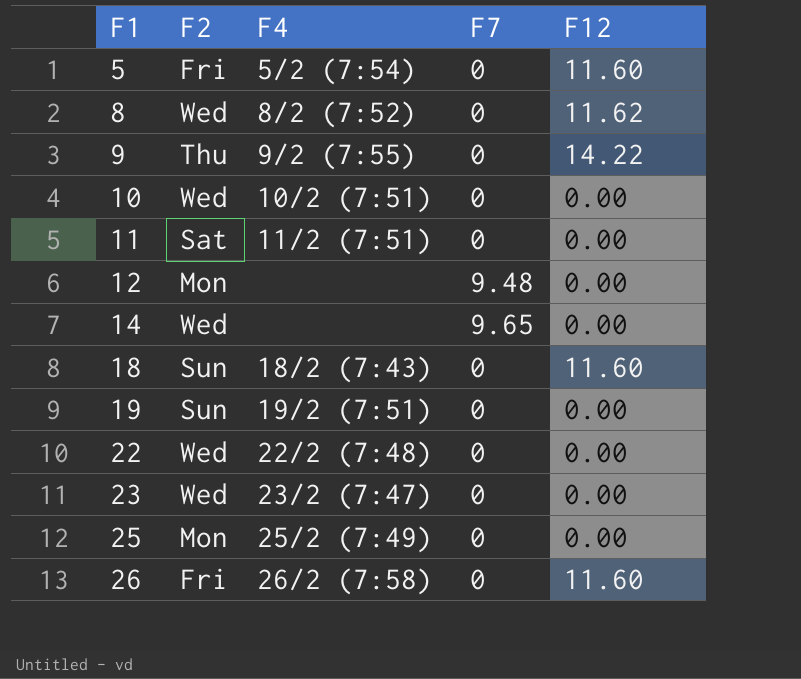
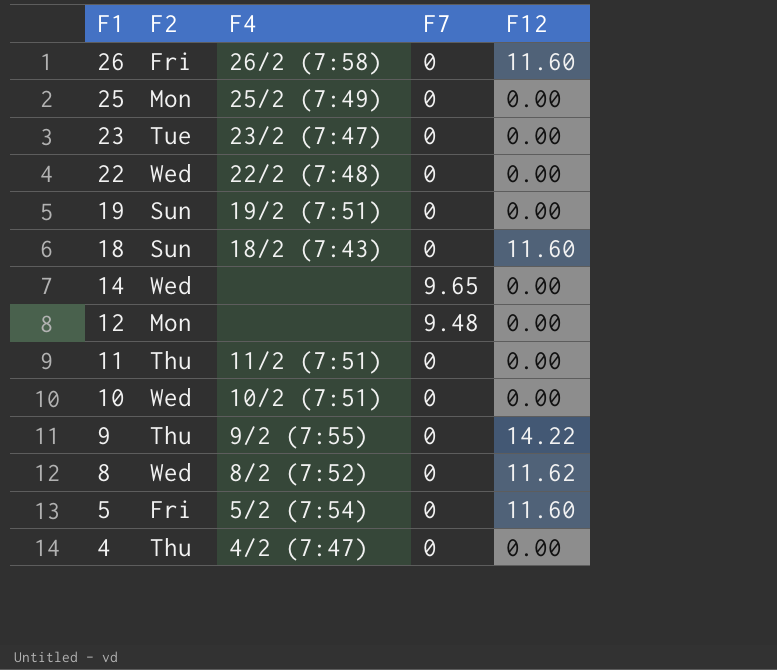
row order: F1 ascending -> F1 descending
23 | F2: Wed -> Tue
11 | F2: Sat -> Thu
row 4: none -> Thu | 4/2 (7:47) | 0 | 0.00

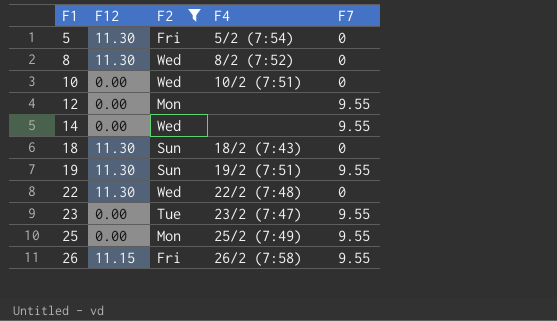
filter: none -> F2 != Thu
row order: F1 descending -> F1 ascending
column F12 | position: 5 -> 2
5 | F12: 11.60 -> 11.30
8 | F12: 11.62 -> 11.30
12 | F7: 9.48 -> 9.55
14 | F7: 9.65 -> 9.55
18 | F12: 11.60 -> 11.30
19 | F12: 0.00 -> 11.30
19 | F7: 0 -> 9.55
22 | F12: 0.00 -> 11.30
23 | F7: 0 -> 9.55
25 | F7: 0 -> 9.55
26 | F12: 11.60 -> 11.15
26 | F7: 0 -> 9.55

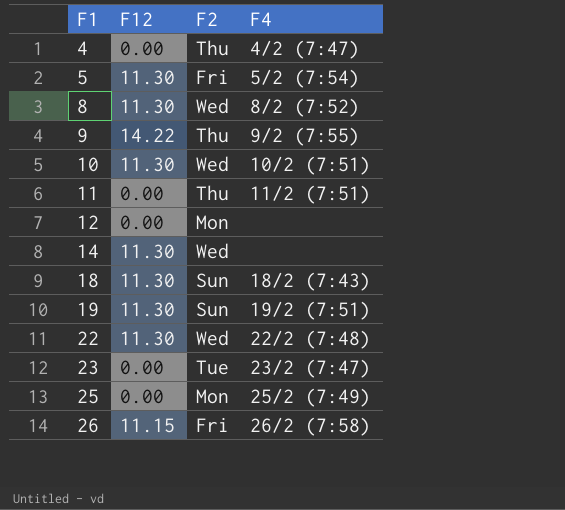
filter: F2 != Thu -> none
column F7 | position: 5 -> none
10 | F12: 0.00 -> 11.30
14 | F12: 0.00 -> 11.30

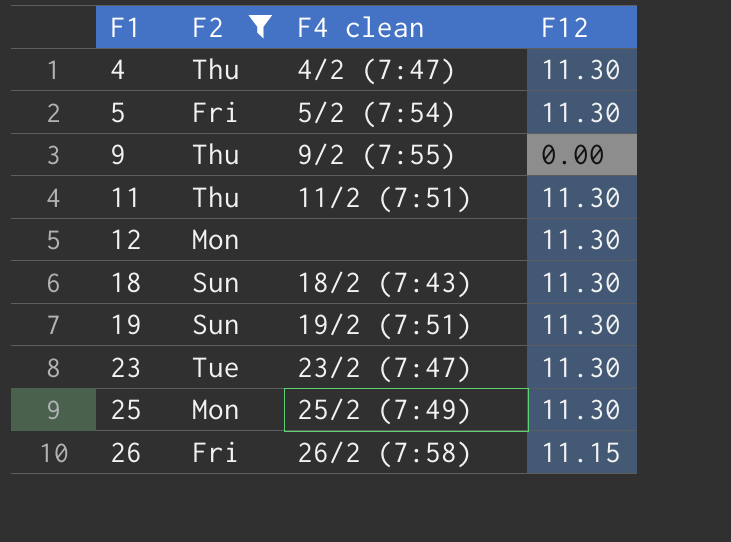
filter: none -> F2 != Wed
column name: F4 -> F4 clean
column F12 | position: 2 -> 4
4 | F12: 0.00 -> 11.30
9 | F12: 14.22 -> 0.00
11 | F12: 0.00 -> 11.30
12 | F12: 0.00 -> 11.30
23 | F12: 0.00 -> 11.30
25 | F12: 0.00 -> 11.30

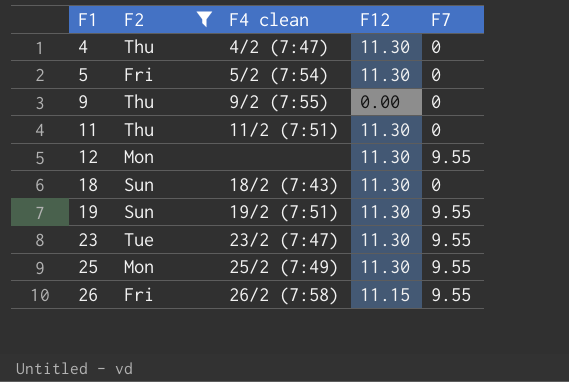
column F7 | position: none -> 5

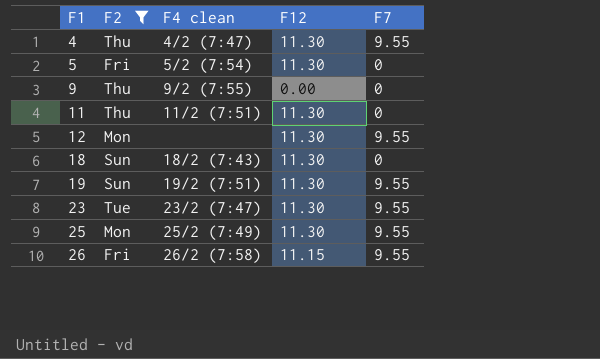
4 | F7: 0 -> 9.55

